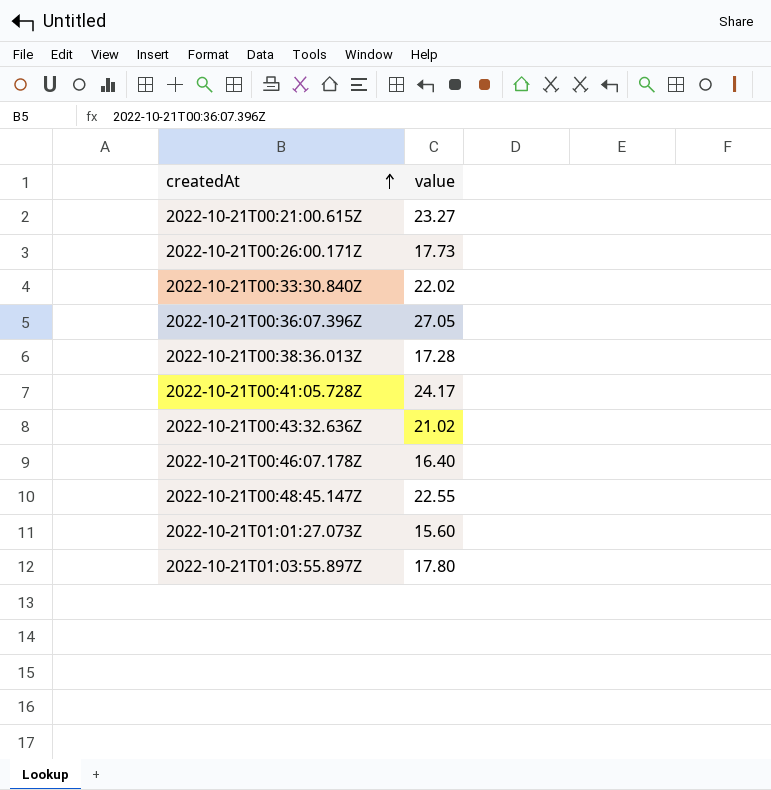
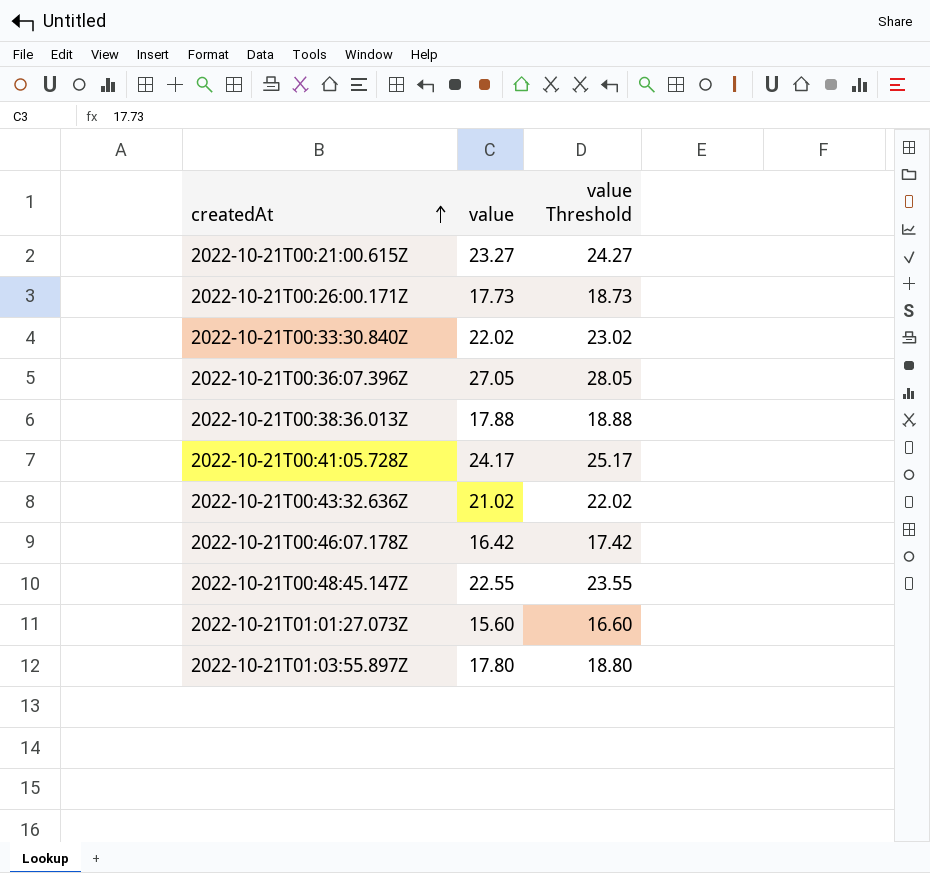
column value Threshold | formula: none -> [value] + 1
2022-10-21T00:38:36.013Z | value: 17.28 -> 17.88
2022-10-21T00:46:07.178Z | value: 16.40 -> 16.42

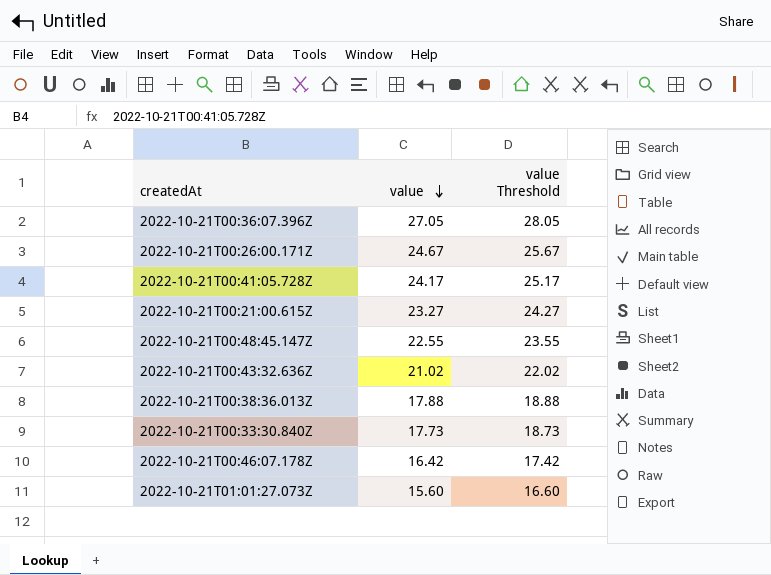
row order: createdAt ascending -> value descending
row 2022-10-21T01:03:55.897Z: 17.80 | 18.80 -> none
2022-10-21T00:26:00.171Z | value: 17.73 -> 24.67
2022-10-21T00:26:00.171Z | value Threshold: 18.73 -> 25.67
2022-10-21T00:33:30.840Z | value: 22.02 -> 17.73
2022-10-21T00:33:30.840Z | value Threshold: 23.02 -> 18.73

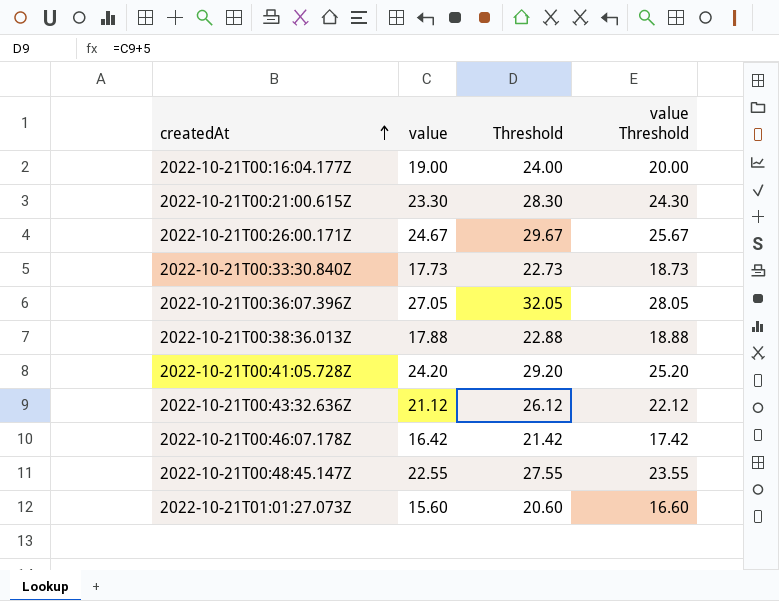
row order: value descending -> createdAt ascending
column Threshold | formula: none -> [value] + 5
row 2022-10-21T00:16:04.177Z: none -> 19.00 | 24.00 | 20.00
2022-10-21T00:21:00.615Z | value: 23.27 -> 23.30
2022-10-21T00:21:00.615Z | value Threshold: 24.27 -> 24.30
2022-10-21T00:41:05.728Z | value: 24.17 -> 24.20
2022-10-21T00:41:05.728Z | value Threshold: 25.17 -> 25.20
2022-10-21T00:43:32.636Z | value: 21.02 -> 21.12
2022-10-21T00:43:32.636Z | value Threshold: 22.02 -> 22.12

